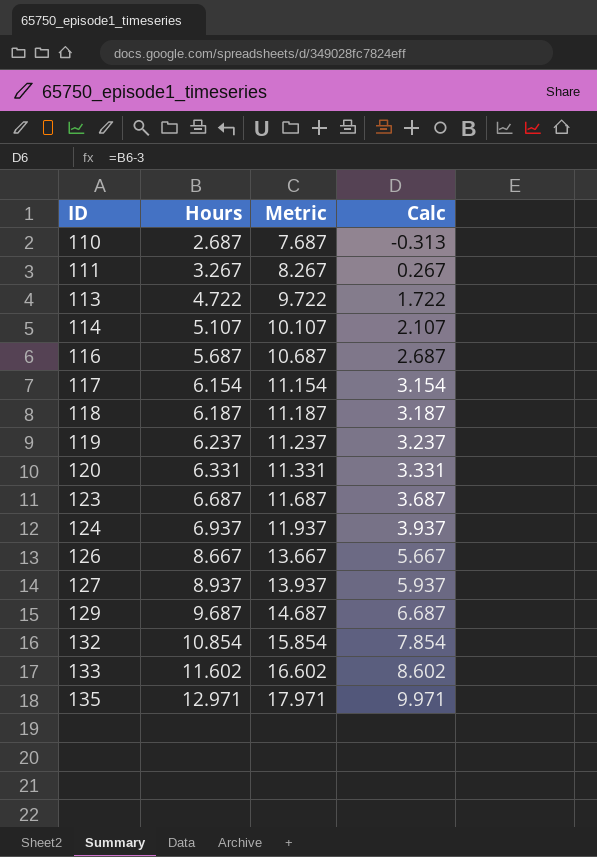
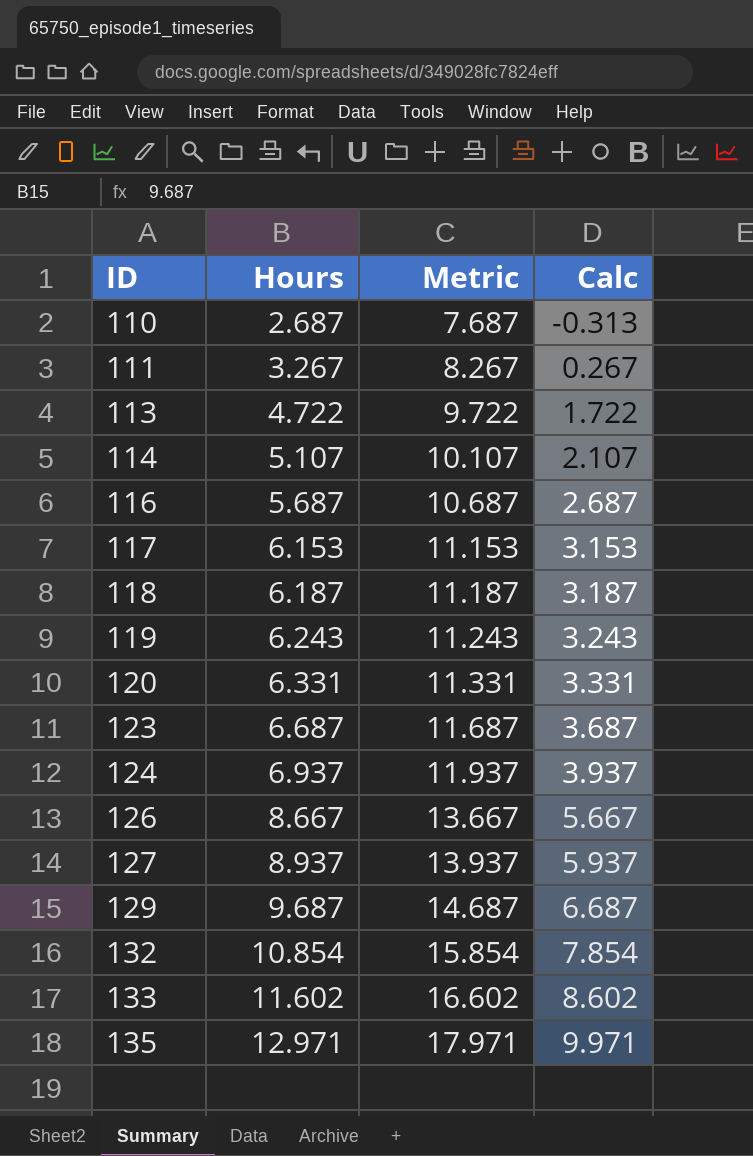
117 | Hours: 6.154 -> 6.153
117 | Metric: 11.154 -> 11.153
117 | Calc: 3.154 -> 3.153
119 | Hours: 6.237 -> 6.243
119 | Metric: 11.237 -> 11.243
119 | Calc: 3.237 -> 3.243

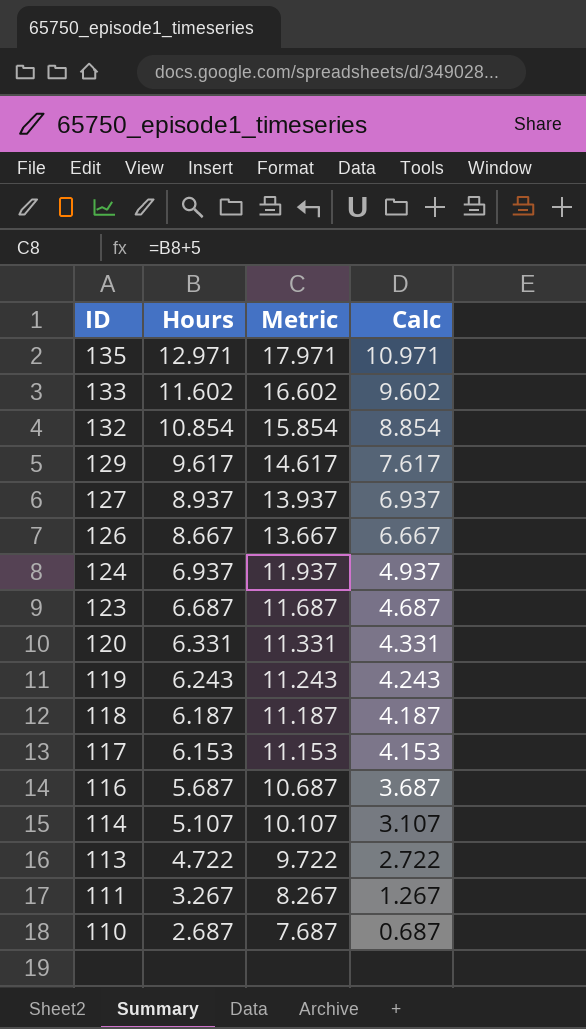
row order: ID ascending -> ID descending
column Calc | formula: [Hours] - 3 -> [Hours] - 2
129 | Hours: 9.687 -> 9.617
129 | Metric: 14.687 -> 14.617

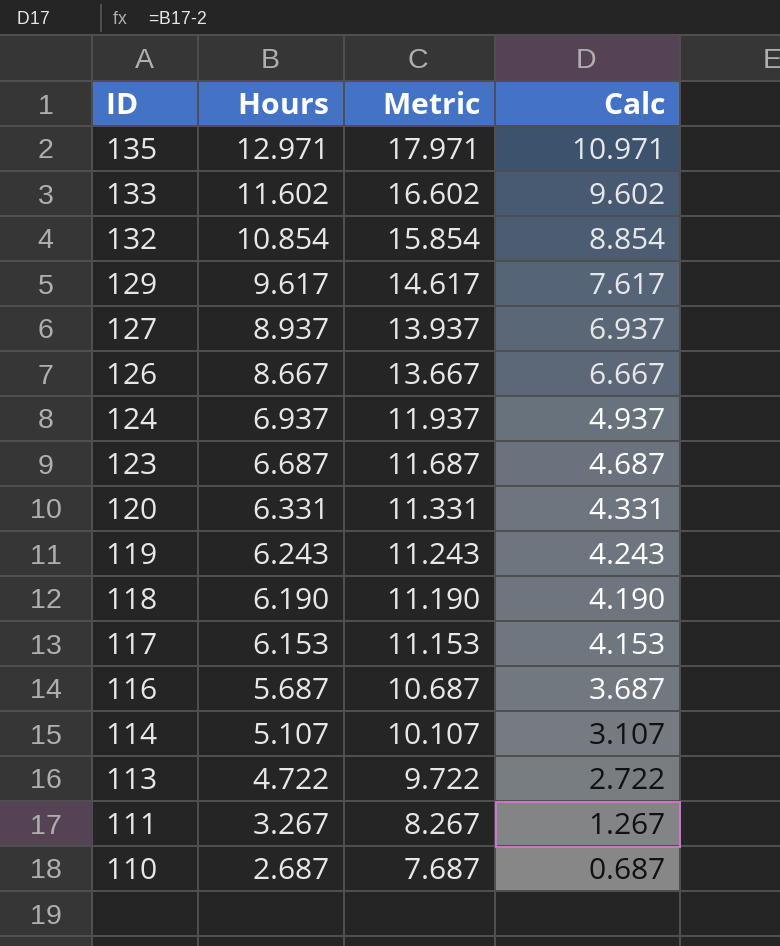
118 | Hours: 6.187 -> 6.190
118 | Metric: 11.187 -> 11.190
118 | Calc: 4.187 -> 4.190

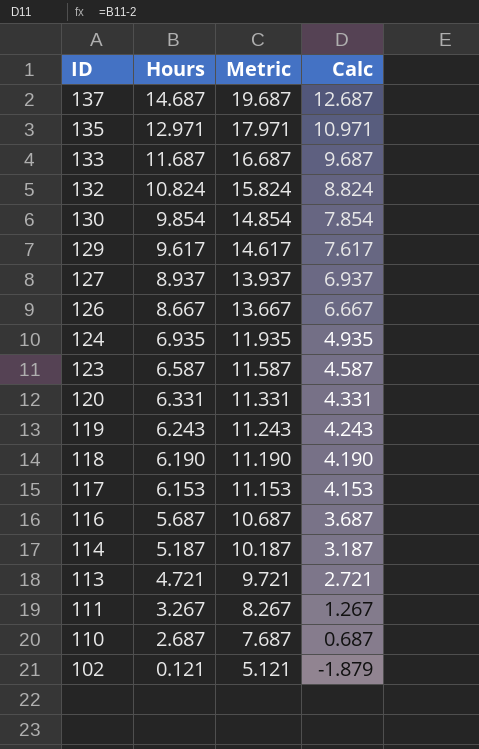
row 137: none -> 14.687 | 19.687 | 12.687
133 | Hours: 11.602 -> 11.687
133 | Metric: 16.602 -> 16.687
133 | Calc: 9.602 -> 9.687
132 | Hours: 10.854 -> 10.824
132 | Metric: 15.854 -> 15.824
132 | Calc: 8.854 -> 8.824
row 130: none -> 9.854 | 14.854 | 7.854
124 | Hours: 6.937 -> 6.935
124 | Metric: 11.937 -> 11.935
124 | Calc: 4.937 -> 4.935
123 | Hours: 6.687 -> 6.587
123 | Metric: 11.687 -> 11.587
123 | Calc: 4.687 -> 4.587
114 | Hours: 5.107 -> 5.187
114 | Metric: 10.107 -> 10.187
114 | Calc: 3.107 -> 3.187
113 | Hours: 4.722 -> 4.721
113 | Metric: 9.722 -> 9.721
113 | Calc: 2.722 -> 2.721
row 102: none -> 0.121 | 5.121 | -1.879

